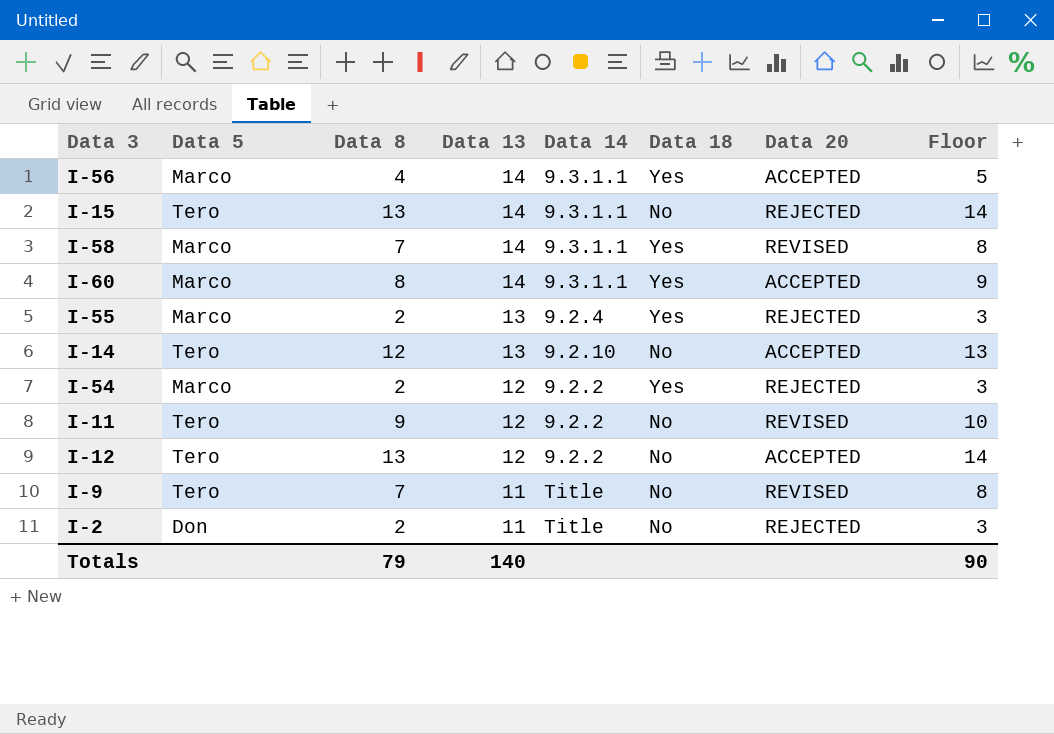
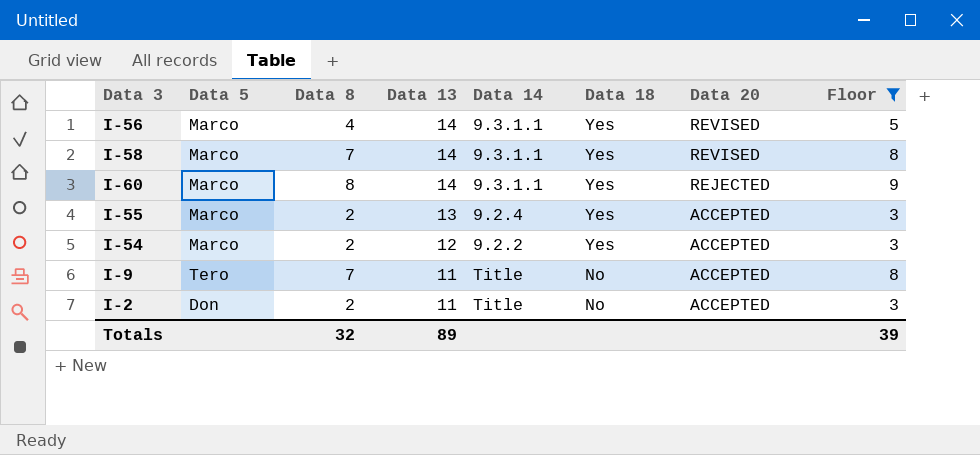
filter: none -> Floor <= 9
I-56 | Data 20: ACCEPTED -> REVISED
I-60 | Data 20: ACCEPTED -> REJECTED
I-55 | Data 20: REJECTED -> ACCEPTED
I-54 | Data 20: REJECTED -> ACCEPTED
I-9 | Data 20: REVISED -> ACCEPTED
I-2 | Data 20: REJECTED -> ACCEPTED
Totals | Data 8: 79 -> 32
Totals | Data 13: 140 -> 89
Totals | Floor: 90 -> 39

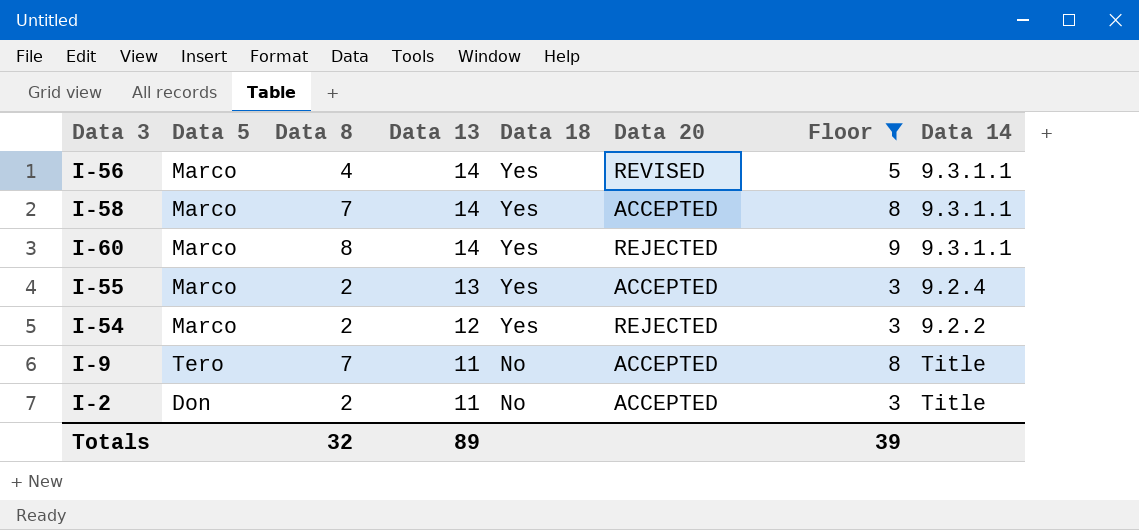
column Data 14 | position: 5 -> 8
I-58 | Data 20: REVISED -> ACCEPTED
I-54 | Data 20: ACCEPTED -> REJECTED

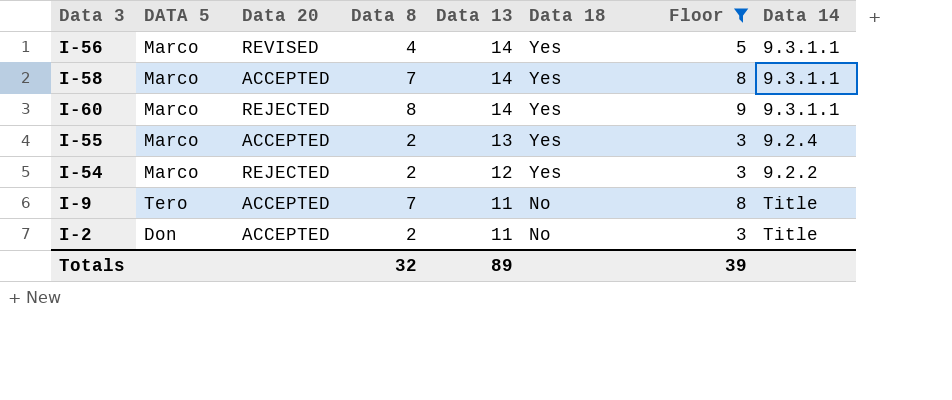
column name: Data 5 -> DATA 5
column Data 20 | position: 6 -> 3

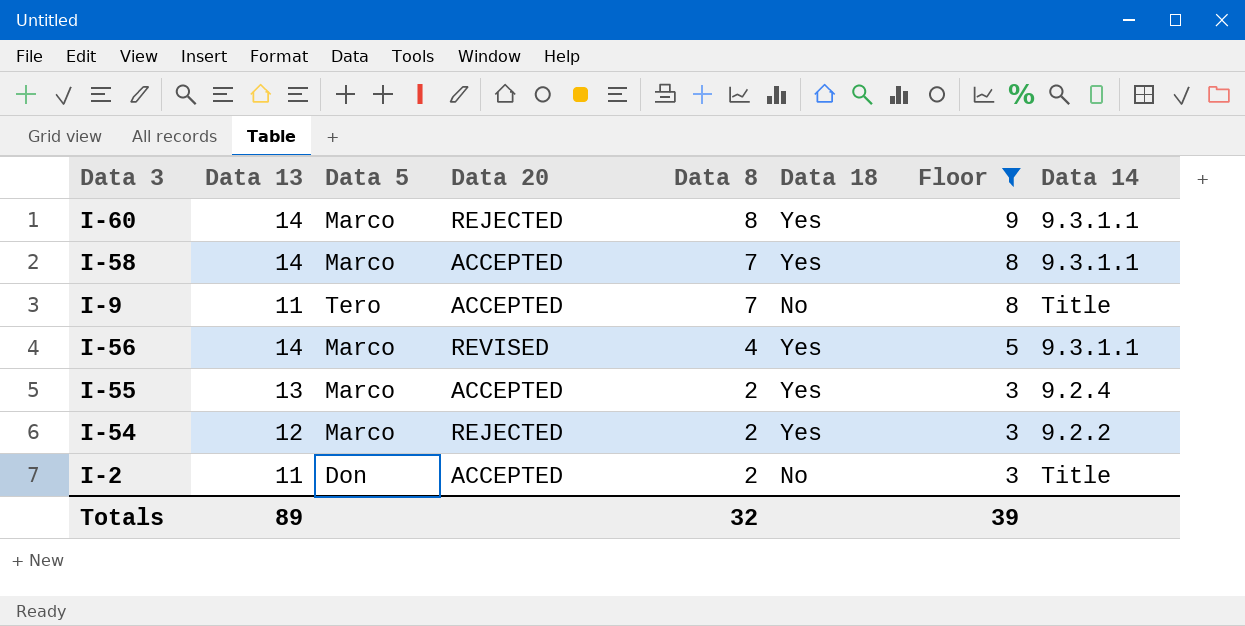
row order: Data 13 descending -> Data 8 descending
column Data 13 | position: 5 -> 2
column name: DATA 5 -> Data 5

